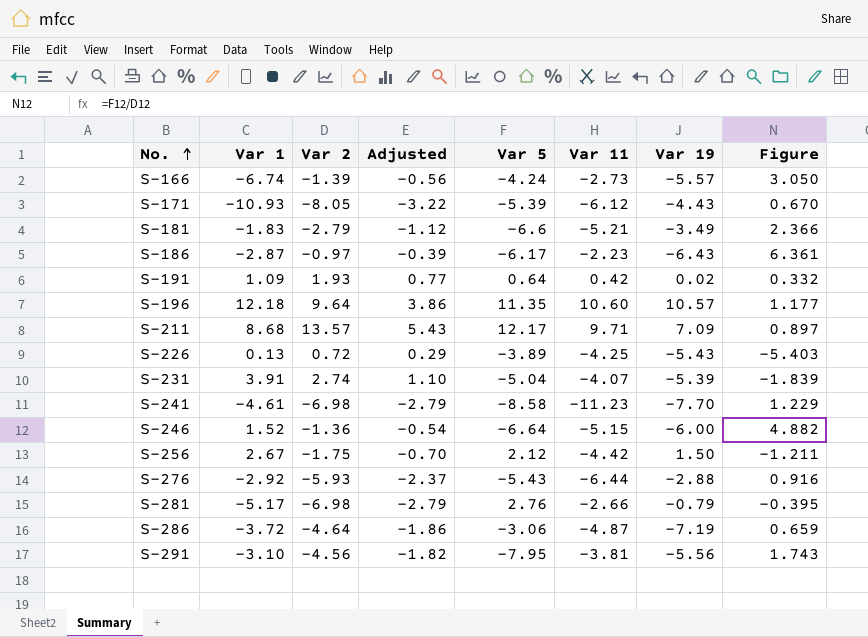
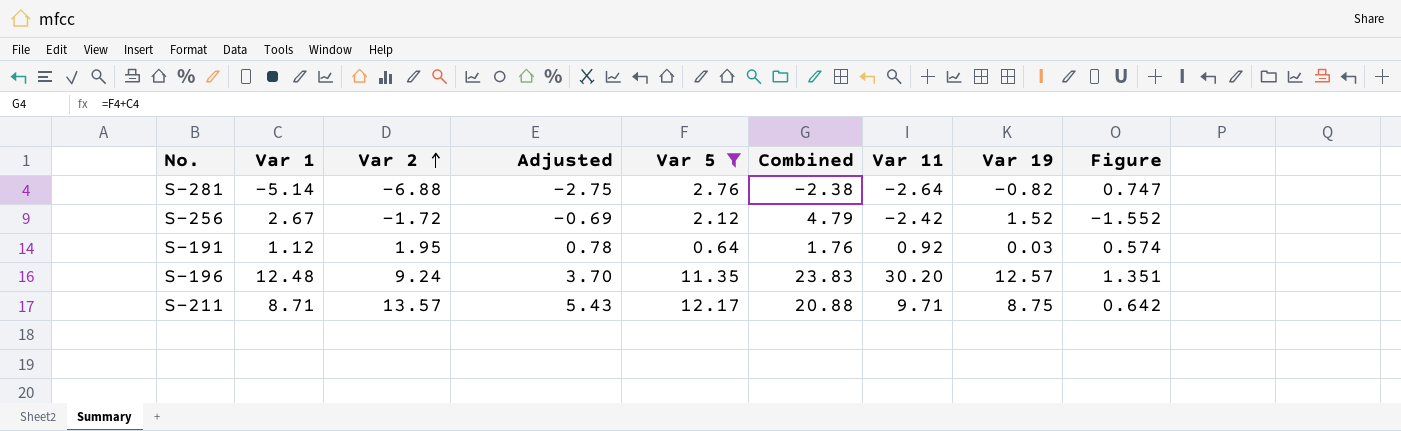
filter: none -> Var 5 >= 0.64
row order: No. ascending -> Var 2 ascending
column Combined | formula: none -> [Var 1] + [Var 5]
column Figure | formula: [Var 5] / [Var 2] -> [Var 1] / [Var 2]
S-281 | Var 1: -5.17 -> -5.14
S-281 | Var 2: -6.98 -> -6.88
S-281 | Adjusted: -2.79 -> -2.75
S-281 | Var 11: -2.66 -> -2.64
S-281 | Var 19: -0.79 -> -0.82
S-256 | Var 2: -1.75 -> -1.72
S-256 | Adjusted: -0.70 -> -0.69
S-256 | Var 11: -4.42 -> -2.42
S-256 | Var 19: 1.50 -> 1.52
S-191 | Var 1: 1.09 -> 1.12
S-191 | Var 2: 1.93 -> 1.95
S-191 | Adjusted: 0.77 -> 0.78
S-191 | Var 11: 0.42 -> 0.92
S-191 | Var 19: 0.02 -> 0.03
S-196 | Var 1: 12.18 -> 12.48
S-196 | Var 2: 9.64 -> 9.24
S-196 | Adjusted: 3.86 -> 3.70
S-196 | Var 11: 10.60 -> 30.20
S-196 | Var 19: 10.57 -> 12.57
S-211 | Var 1: 8.68 -> 8.71
S-211 | Var 19: 7.09 -> 8.75

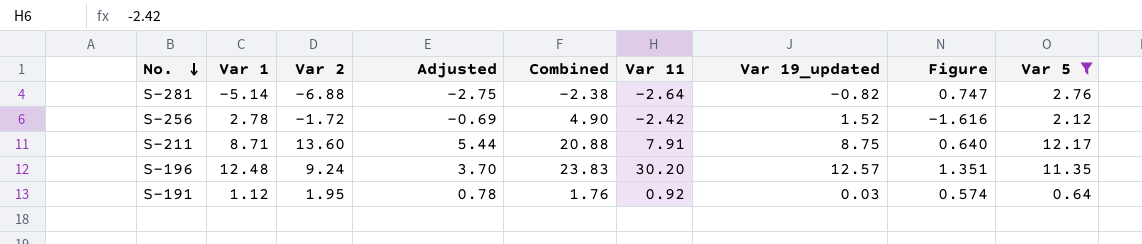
row order: Var 2 ascending -> No. descending
column name: Var 19 -> Var 19_updated
column Var 5 | position: 5 -> 9
S-256 | Var 1: 2.67 -> 2.78
S-256 | Combined: 4.79 -> 4.90
S-256 | Figure: -1.552 -> -1.616
S-211 | Var 2: 13.57 -> 13.60
S-211 | Adjusted: 5.43 -> 5.44
S-211 | Var 11: 9.71 -> 7.91
S-211 | Figure: 0.642 -> 0.640

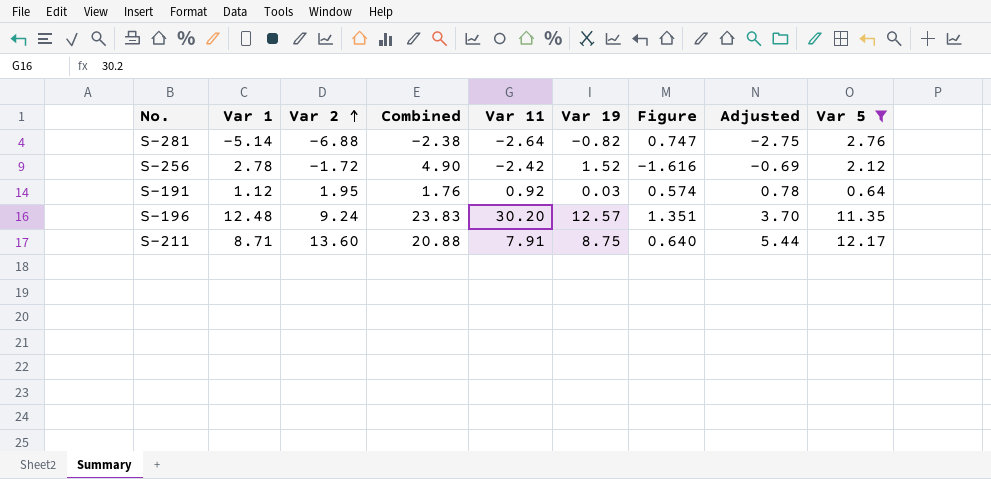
row order: No. descending -> Var 2 ascending
column name: Var 19_updated -> Var 19
column Adjusted | position: 4 -> 8

